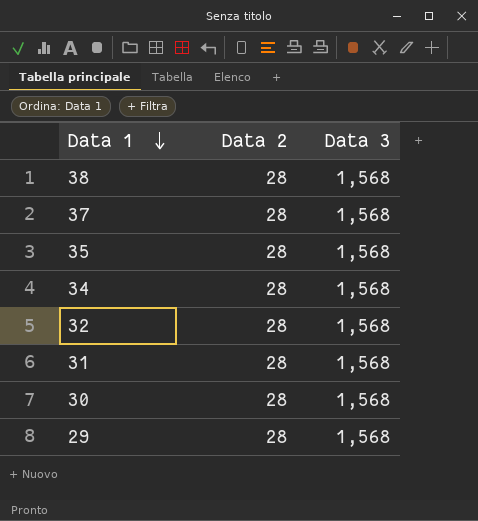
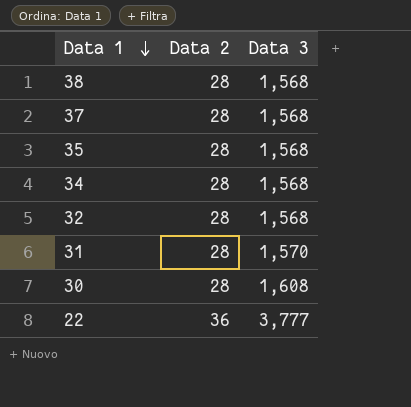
row 29: 28 | 1,568 -> none
31 | Data 3: 1,568 -> 1,570
30 | Data 3: 1,568 -> 1,608
row 22: none -> 36 | 3,777

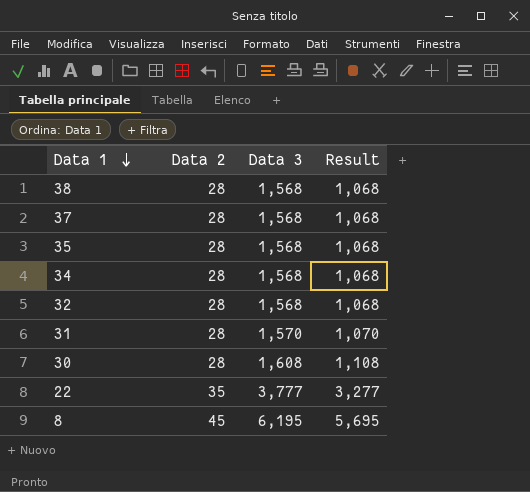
column Result | formula: none -> [Data 3] - 500
22 | Data 2: 36 -> 35
row 8: none -> 45 | 6,195 | 5,695

